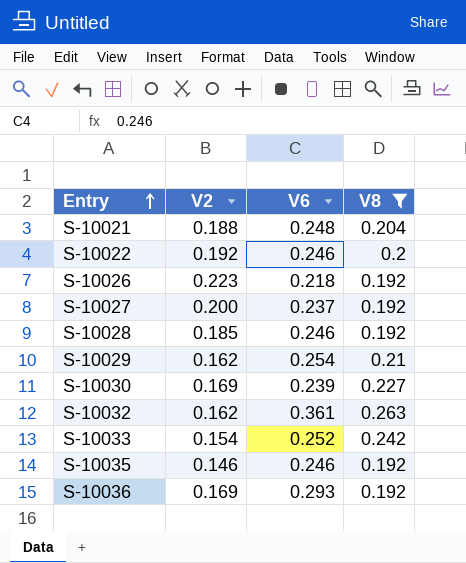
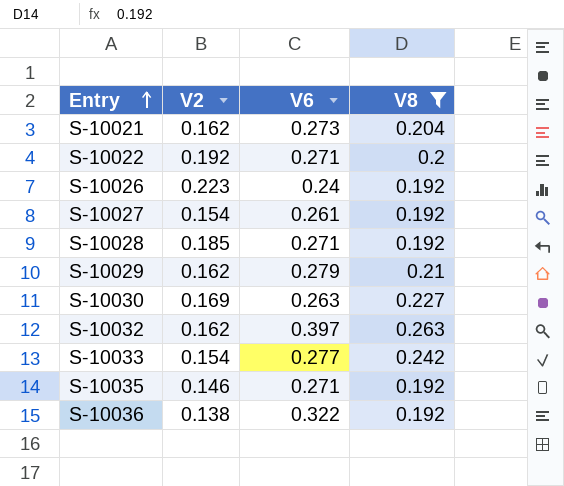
S-10021 | V2: 0.188 -> 0.162
S-10021 | V6: 0.248 -> 0.273
S-10022 | V6: 0.246 -> 0.271
S-10026 | V6: 0.218 -> 0.24
S-10027 | V2: 0.200 -> 0.154
S-10027 | V6: 0.237 -> 0.261
S-10028 | V6: 0.246 -> 0.271
S-10029 | V6: 0.254 -> 0.279
S-10030 | V6: 0.239 -> 0.263
S-10032 | V6: 0.361 -> 0.397
S-10033 | V6: 0.252 -> 0.277
S-10035 | V6: 0.246 -> 0.271
S-10036 | V2: 0.169 -> 0.138
S-10036 | V6: 0.293 -> 0.322

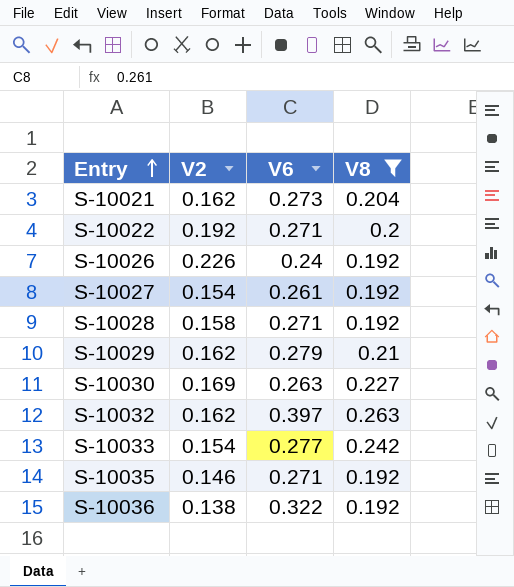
S-10026 | V2: 0.223 -> 0.226
S-10028 | V2: 0.185 -> 0.158

